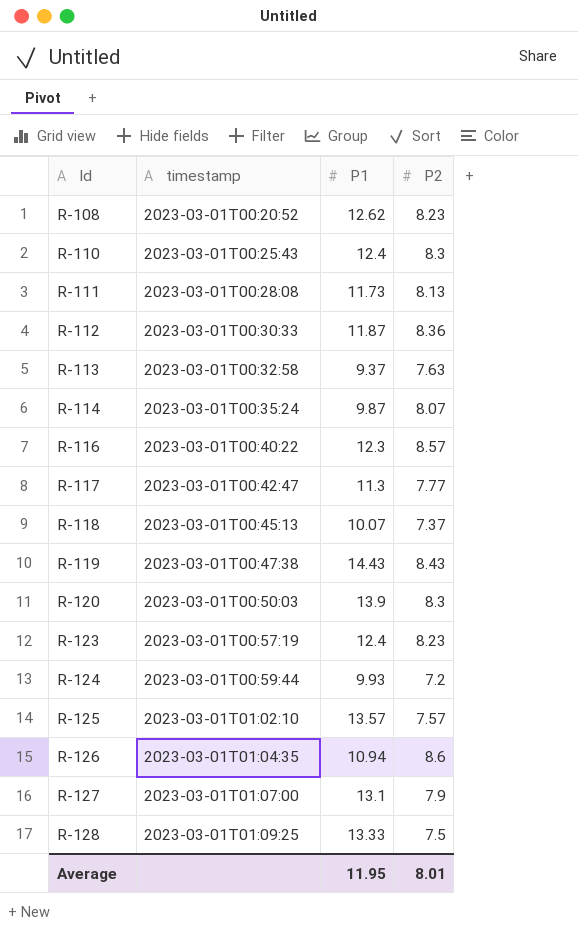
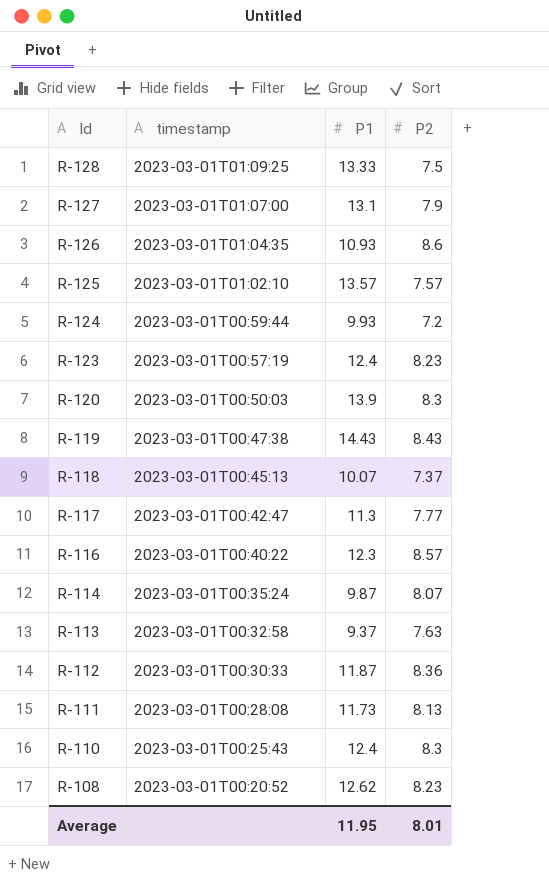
row order: Id ascending -> Id descending
R-126 | P1: 10.94 -> 10.93

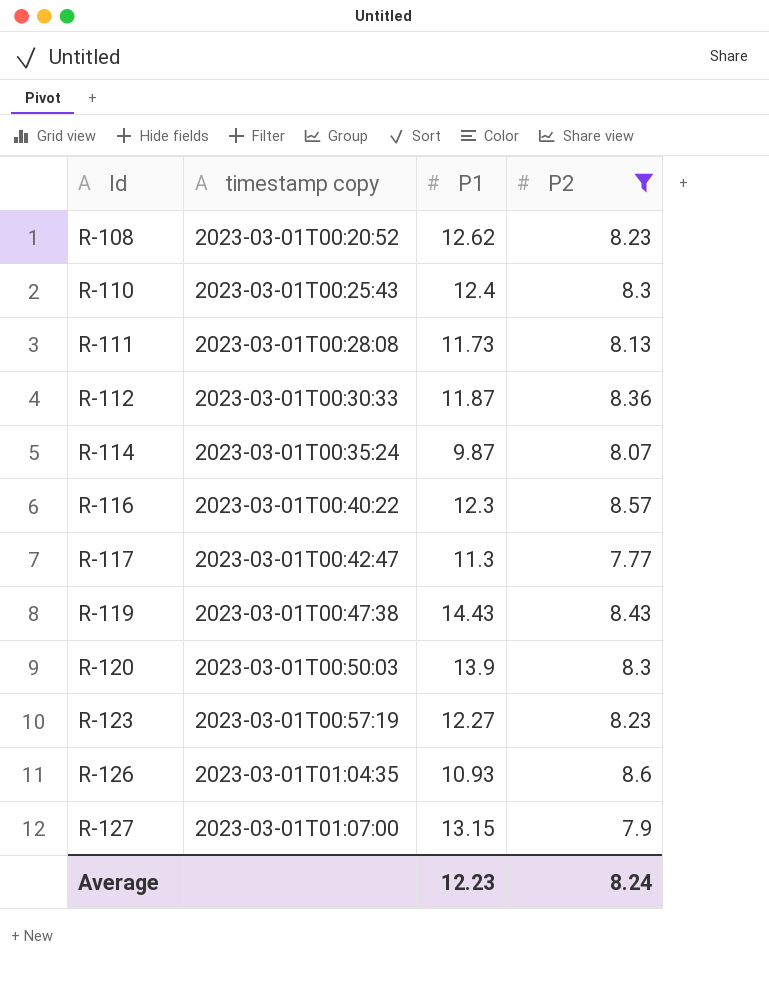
filter: none -> P2 >= 7.77
row order: Id descending -> Id ascending
column name: timestamp -> timestamp copy
R-123 | P1: 12.4 -> 12.27
R-127 | P1: 13.1 -> 13.15
Average | P1: 11.95 -> 12.23
Average | P2: 8.01 -> 8.24

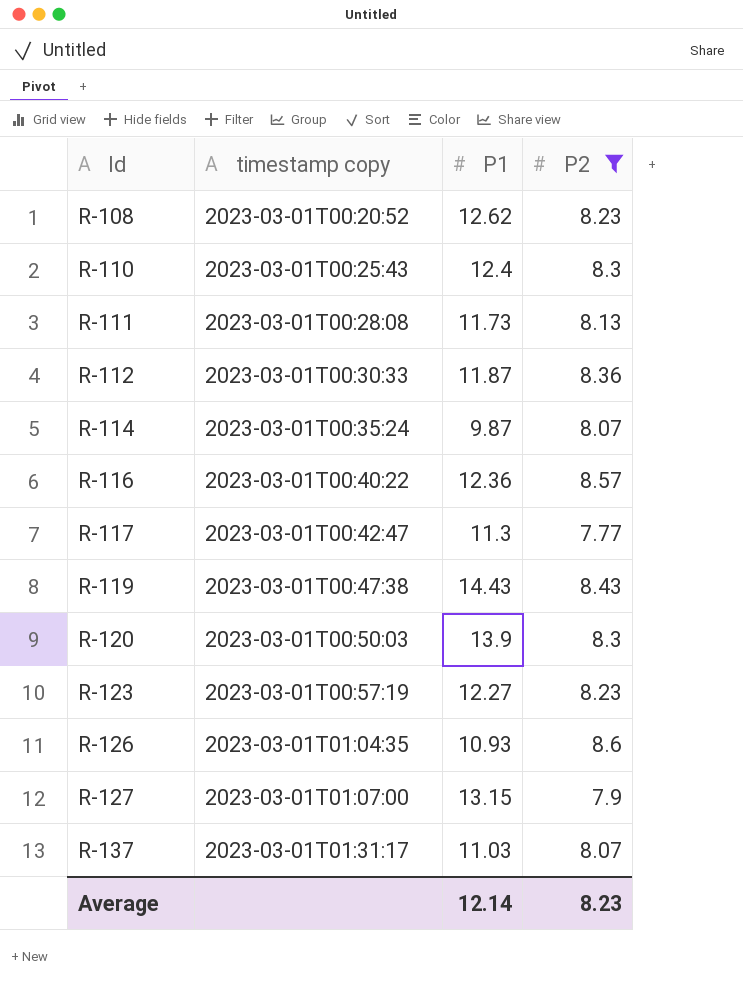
R-116 | P1: 12.3 -> 12.36
row R-137: none -> 2023-03-01T01:31:17 | 11.03 | 8.07
Average | P1: 12.23 -> 12.14
Average | P2: 8.24 -> 8.23

